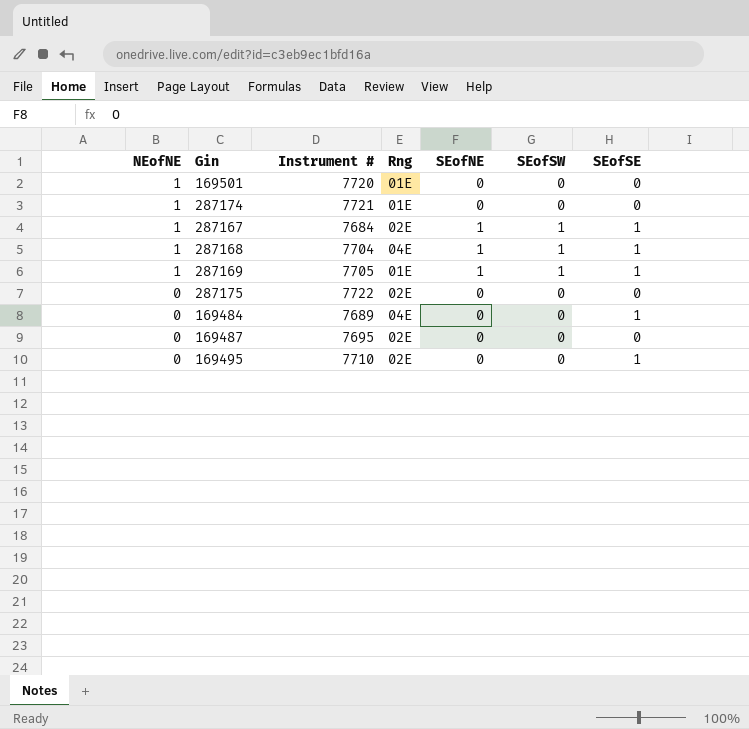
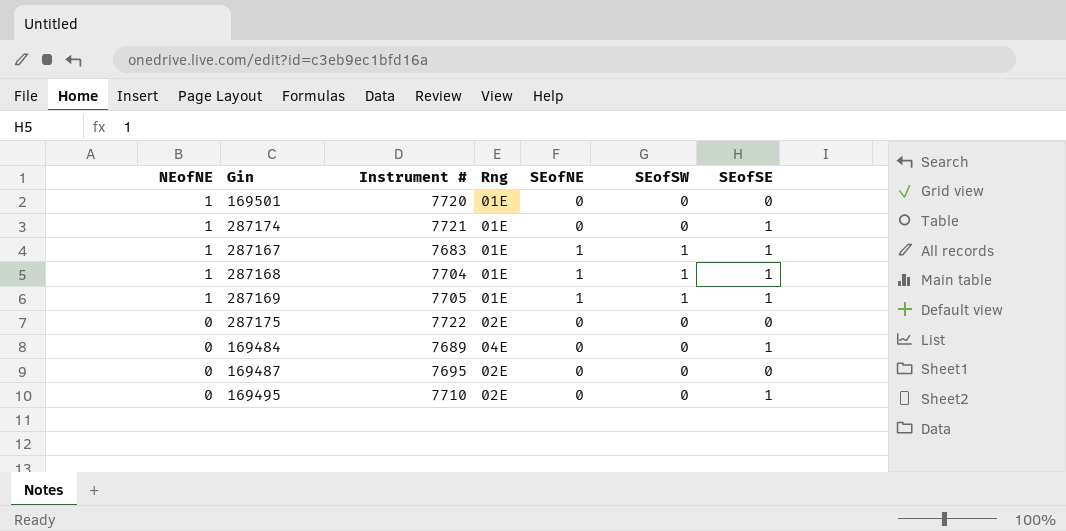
287174 | SEofSE: 0 -> 1
287167 | Instrument #: 7684 -> 7683
287167 | Rng: 02E -> 01E
287168 | Rng: 04E -> 01E

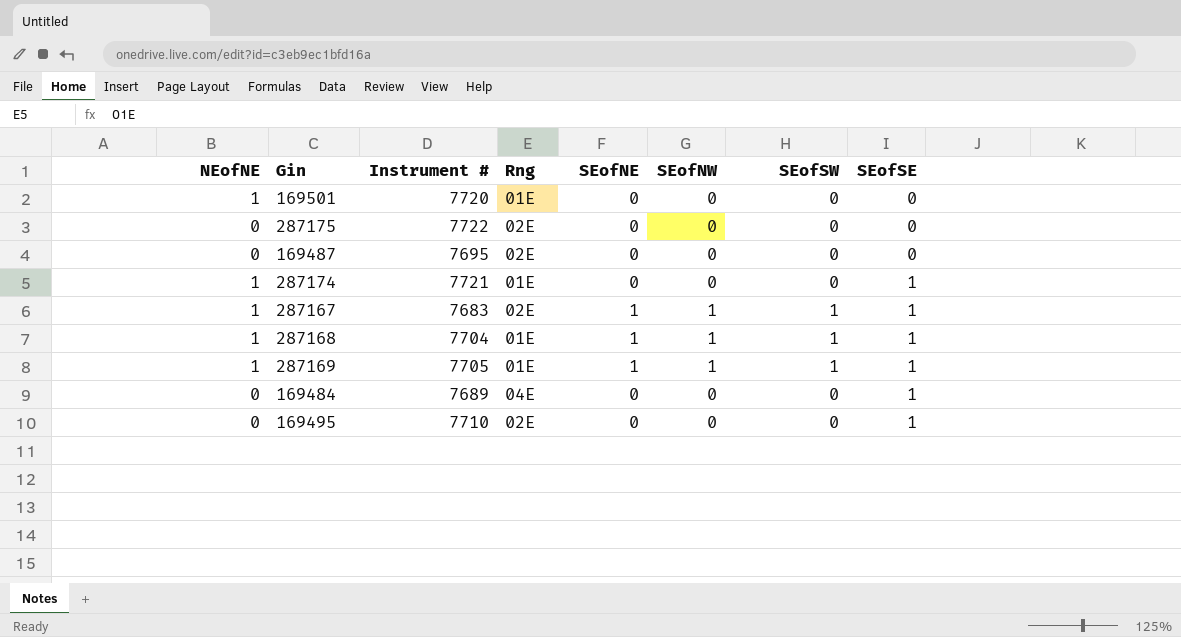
row order: NEofNE descending -> SEofSE ascending
column SEofNW | position: none -> 6
287167 | Rng: 01E -> 02E

